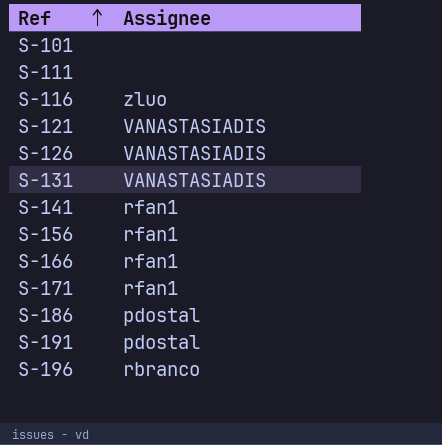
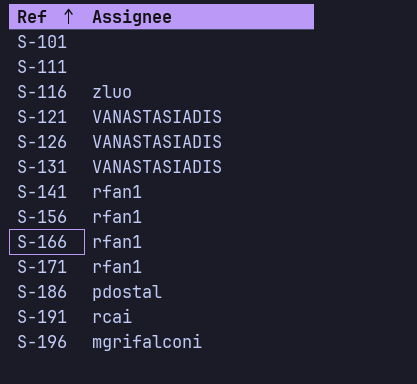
S-191 | Assignee: pdostal -> rcai
S-196 | Assignee: rbranco -> mgrifalconi

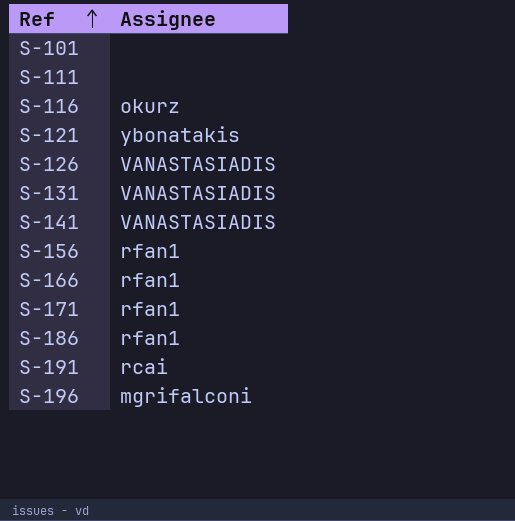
S-116 | Assignee: zluo -> okurz
S-121 | Assignee: VANASTASIADIS -> ybonatakis
S-141 | Assignee: rfan1 -> VANASTASIADIS
S-186 | Assignee: pdostal -> rfan1

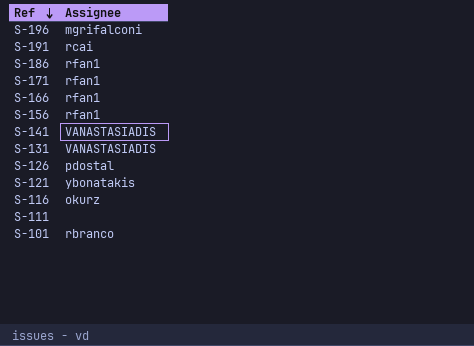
row order: Ref ascending -> Ref descending
S-126 | Assignee: VANASTASIADIS -> pdostal
S-101 | Assignee: none -> rbranco

